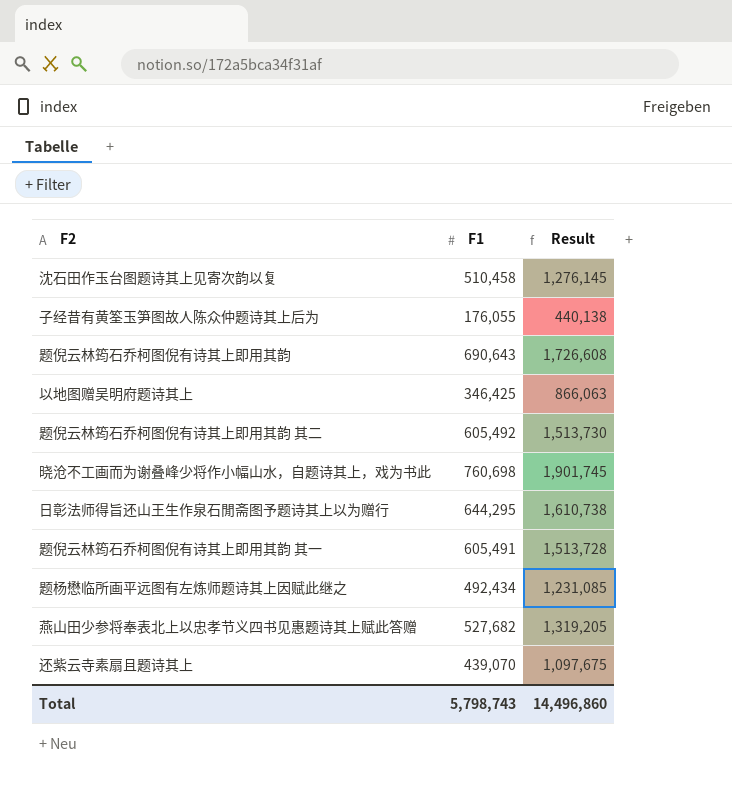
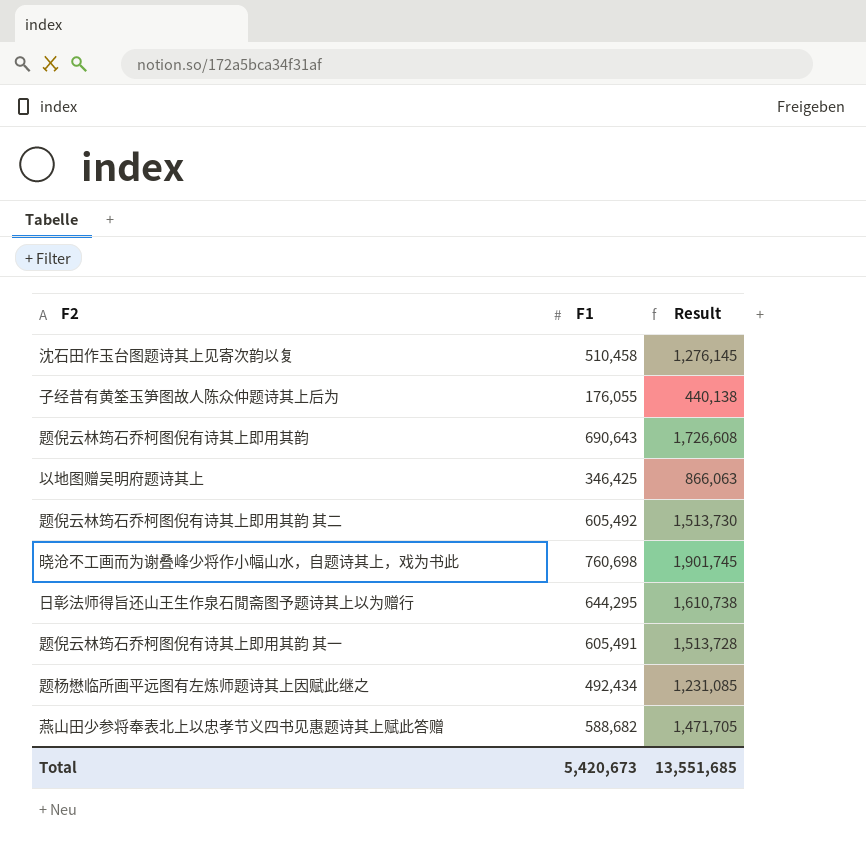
row 还紫云寺素扇且题诗其上: 439,070 | 1,097,675 -> none
燕山田少参将奉表北上以忠孝节义四书见惠题诗其上赋此答赠 | F1: 527,682 -> 588,682
燕山田少参将奉表北上以忠孝节义四书见惠题诗其上赋此答赠 | Result: 1,319,205 -> 1,471,705
Total | F1: 5,798,743 -> 5,420,673
Total | Result: 14,496,860 -> 13,551,685

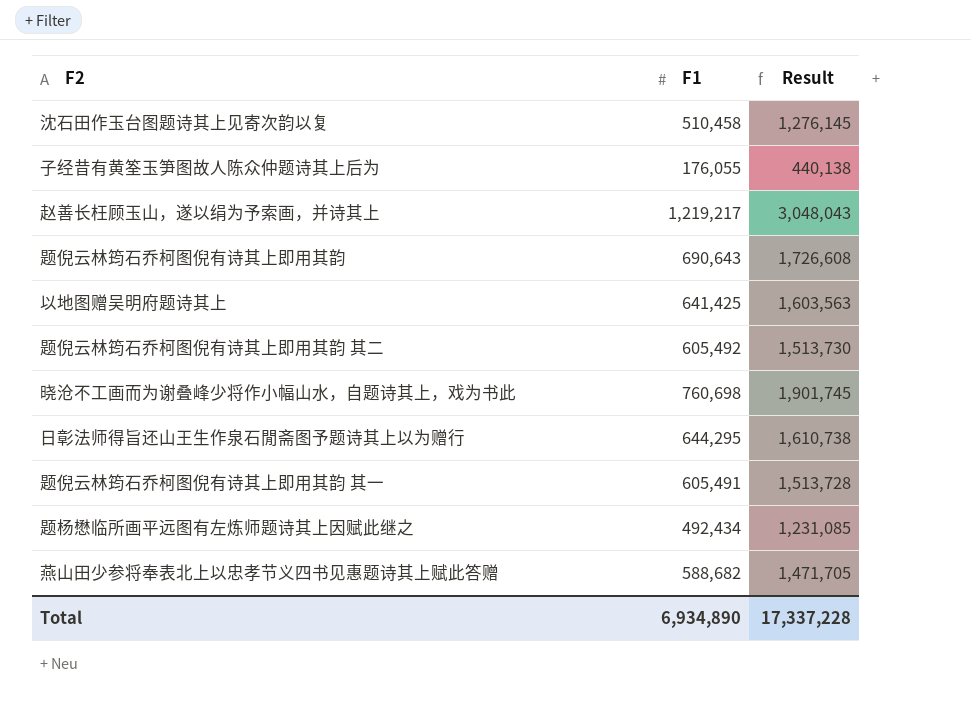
row 赵善长枉顾玉山，遂以绢为予索画，并诗其上: none -> 1,219,217 | 3,048,043
以地图赠吴明府题诗其上 | F1: 346,425 -> 641,425
以地图赠吴明府题诗其上 | Result: 866,063 -> 1,603,563
Total | F1: 5,420,673 -> 6,934,890
Total | Result: 13,551,685 -> 17,337,228

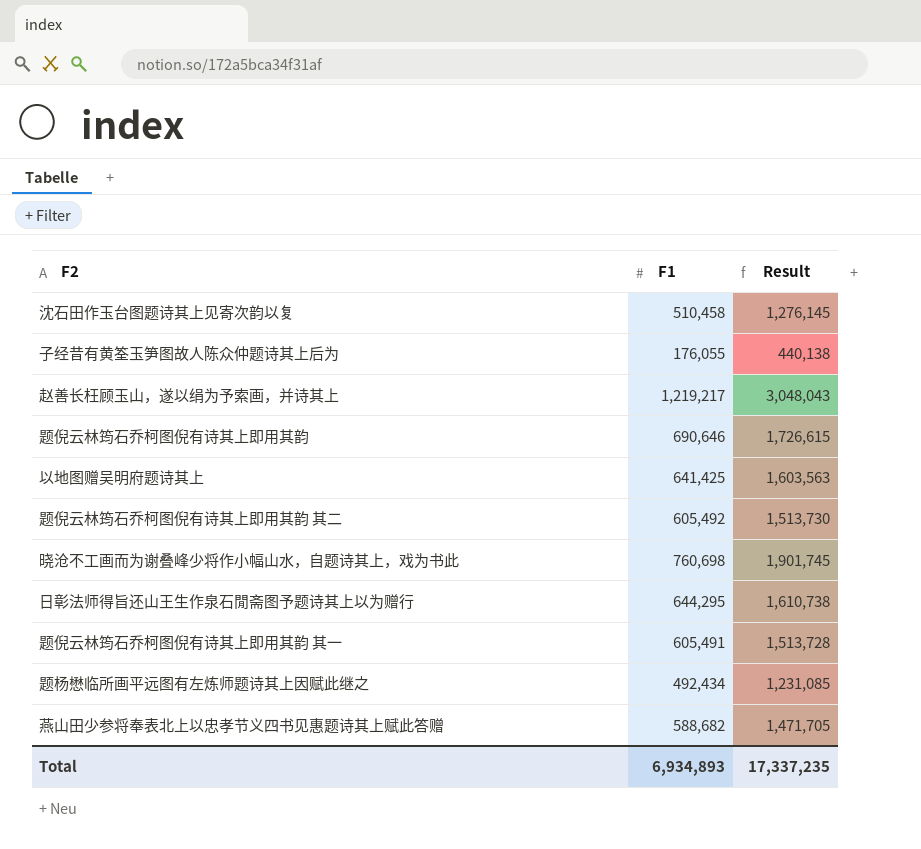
题倪云林筠石乔柯图倪有诗其上即用其韵 | F1: 690,643 -> 690,646
题倪云林筠石乔柯图倪有诗其上即用其韵 | Result: 1,726,608 -> 1,726,615
Total | F1: 6,934,890 -> 6,934,893
Total | Result: 17,337,228 -> 17,337,235

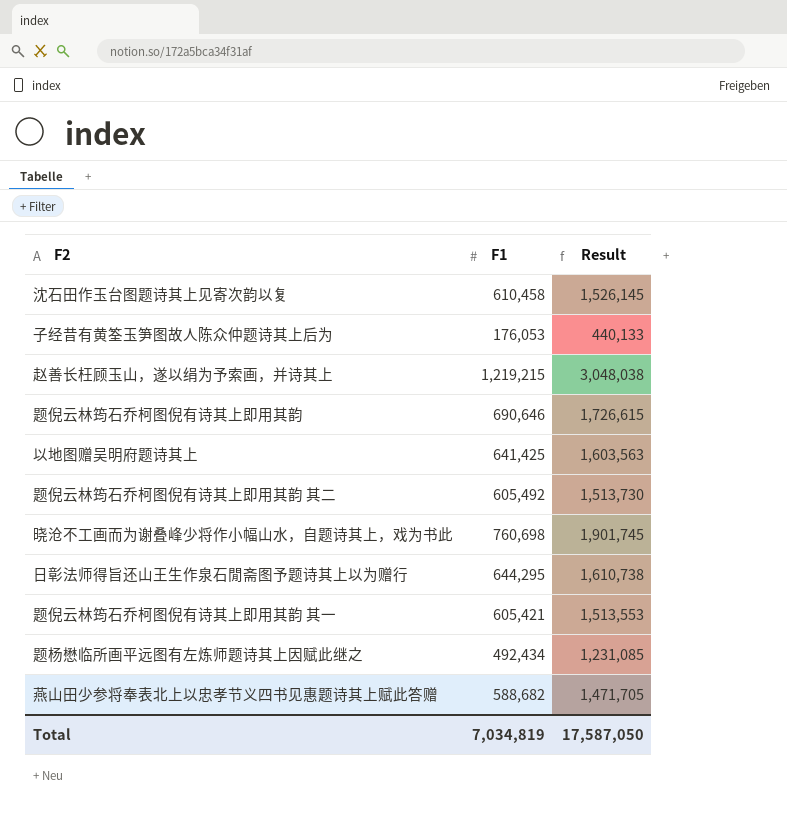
沈石田作玉台图题诗其上见寄次韵以复 | F1: 510,458 -> 610,458
沈石田作玉台图题诗其上见寄次韵以复 | Result: 1,276,145 -> 1,526,145
子经昔有黄筌玉笋图故人陈众仲题诗其上后为 | F1: 176,055 -> 176,053
子经昔有黄筌玉笋图故人陈众仲题诗其上后为 | Result: 440,138 -> 440,133
赵善长枉顾玉山，遂以绢为予索画，并诗其上 | F1: 1,219,217 -> 1,219,215
赵善长枉顾玉山，遂以绢为予索画，并诗其上 | Result: 3,048,043 -> 3,048,038
题倪云林筠石乔柯图倪有诗其上即用其韵 其一 | F1: 605,491 -> 605,421
题倪云林筠石乔柯图倪有诗其上即用其韵 其一 | Result: 1,513,728 -> 1,513,553
Total | F1: 6,934,893 -> 7,034,819
Total | Result: 17,337,235 -> 17,587,050

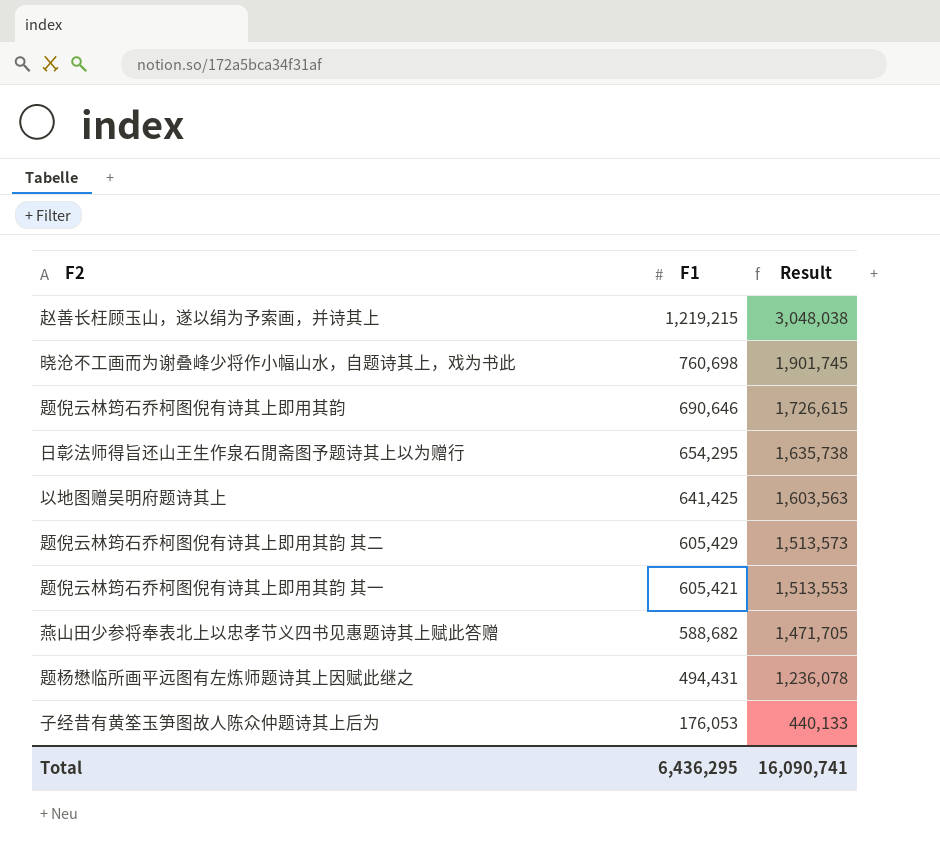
row order: none -> F1 descending
row 沈石田作玉台图题诗其上见寄次韵以复: 610,458 | 1,526,145 -> none
日彰法师得旨还山王生作泉石閒斋图予题诗其上以为赠行 | F1: 644,295 -> 654,295
日彰法师得旨还山王生作泉石閒斋图予题诗其上以为赠行 | Result: 1,610,738 -> 1,635,738
题倪云林筠石乔柯图倪有诗其上即用其韵 其二 | F1: 605,492 -> 605,429
题倪云林筠石乔柯图倪有诗其上即用其韵 其二 | Result: 1,513,730 -> 1,513,573
题杨懋临所画平远图有左炼师题诗其上因赋此继之 | F1: 492,434 -> 494,431
题杨懋临所画平远图有左炼师题诗其上因赋此继之 | Result: 1,231,085 -> 1,236,078
Total | F1: 7,034,819 -> 6,436,295
Total | Result: 17,587,050 -> 16,090,741

